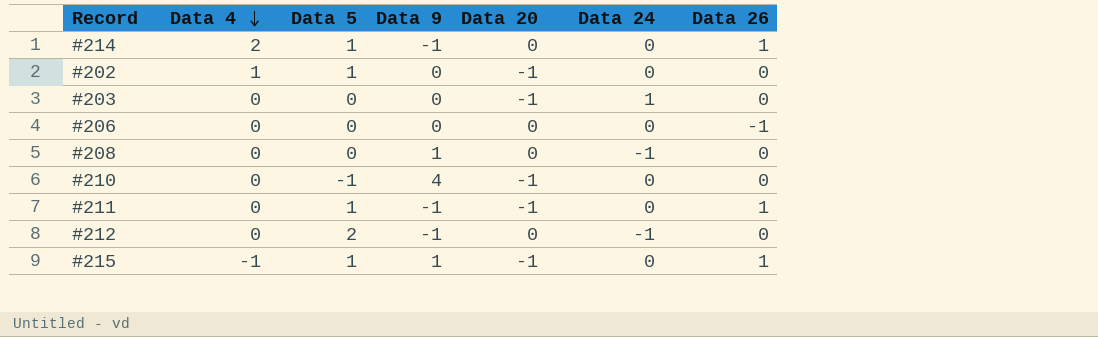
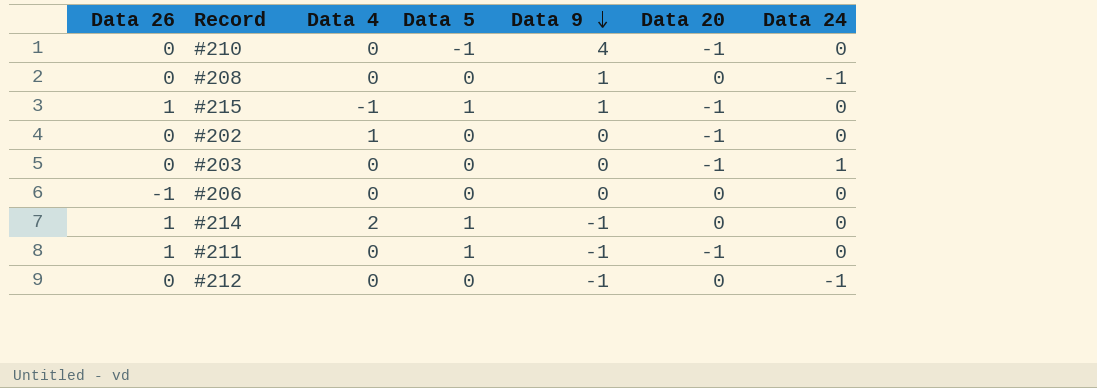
row order: Data 4 descending -> Data 9 descending
column Data 26 | position: 7 -> 1
#202 | Data 5: 1 -> 0
#212 | Data 5: 2 -> 0

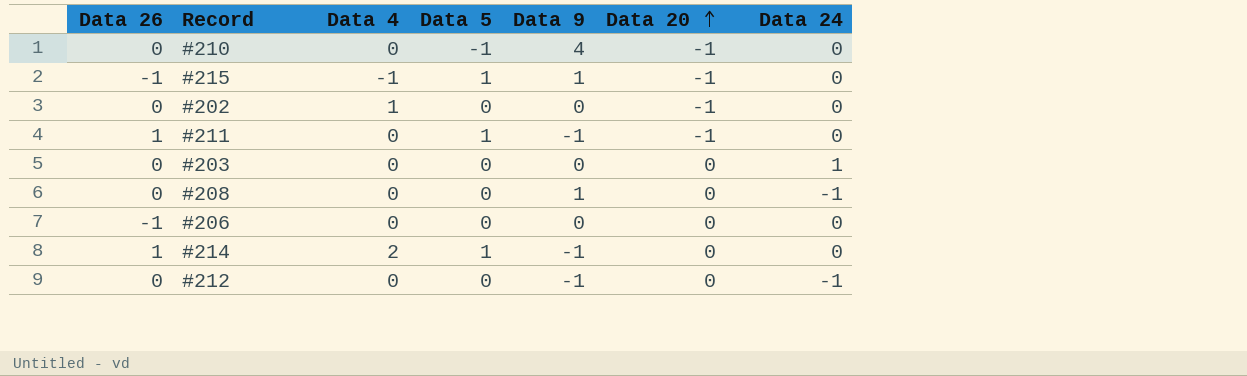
row order: Data 9 descending -> Data 20 ascending
#215 | Data 26: 1 -> -1
#203 | Data 20: -1 -> 0

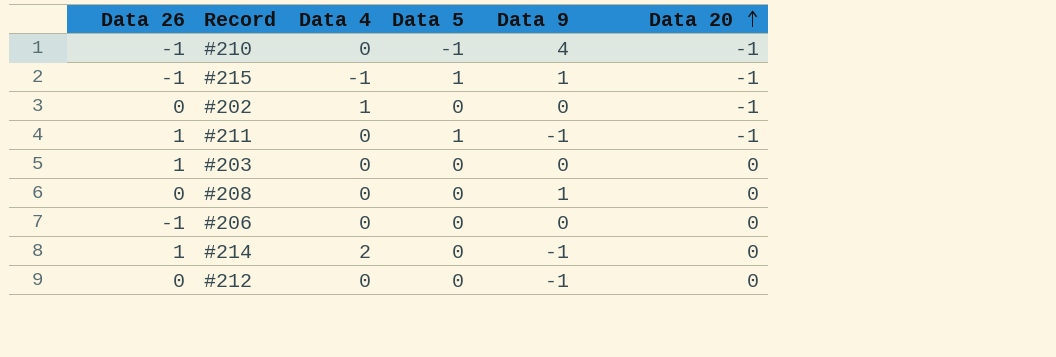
column Data 24 | position: 7 -> none
#210 | Data 26: 0 -> -1
#203 | Data 26: 0 -> 1
#214 | Data 5: 1 -> 0

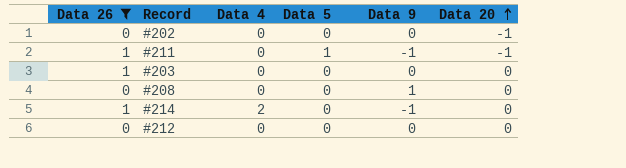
filter: none -> Data 26 != -1
#202 | Data 4: 1 -> 0
#212 | Data 9: -1 -> 0

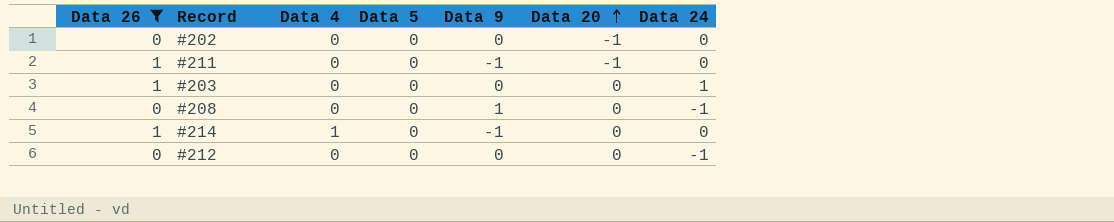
column Data 24 | position: none -> 7
#211 | Data 5: 1 -> 0
#214 | Data 4: 2 -> 1

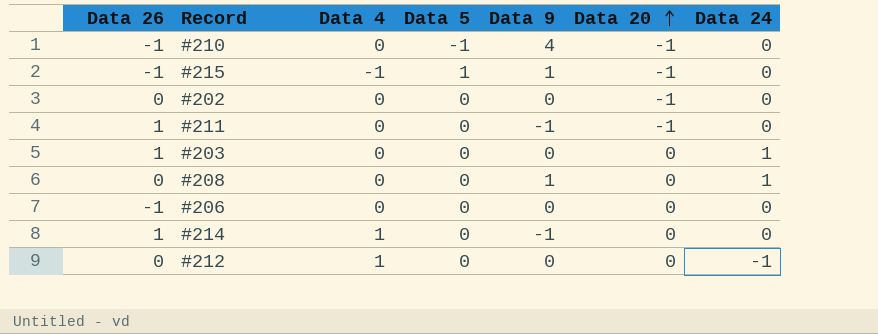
filter: Data 26 != -1 -> none
#208 | Data 24: -1 -> 1
#212 | Data 4: 0 -> 1

